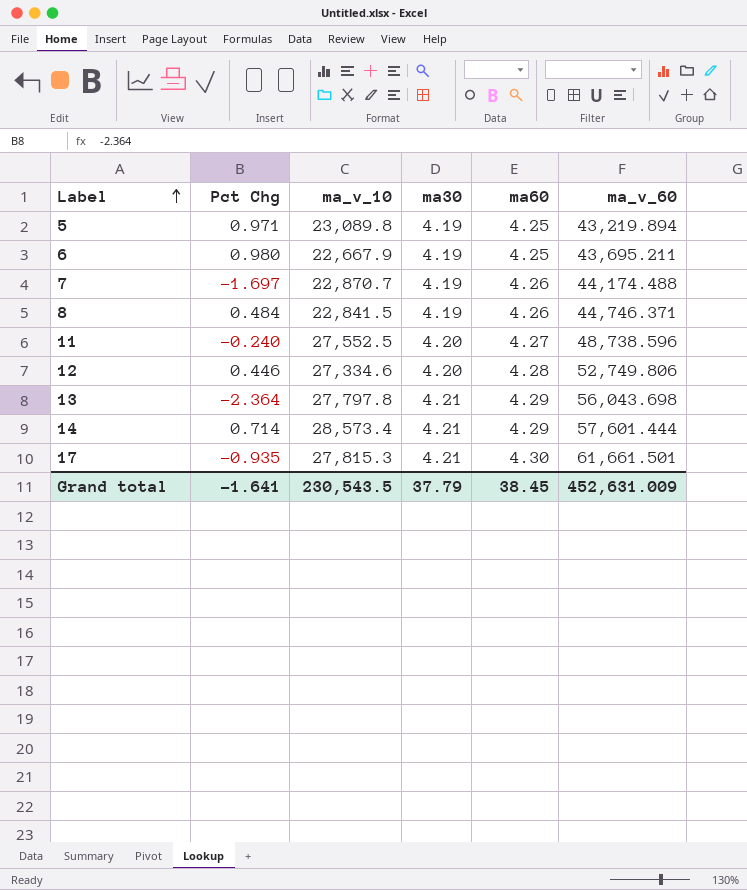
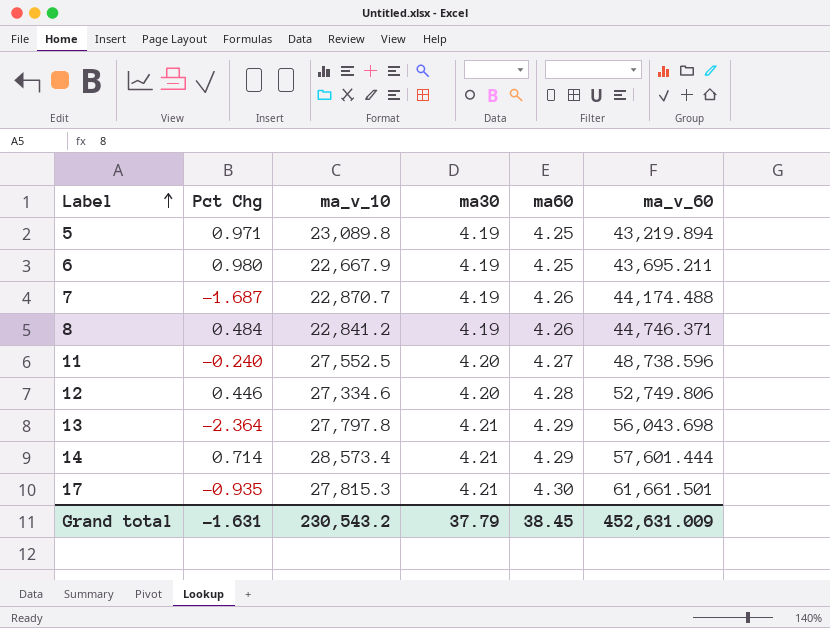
7 | Pct Chg: -1.697 -> -1.687
8 | ma_v_10: 22,841.5 -> 22,841.2
Grand total | Pct Chg: -1.641 -> -1.631
Grand total | ma_v_10: 230,543.5 -> 230,543.2

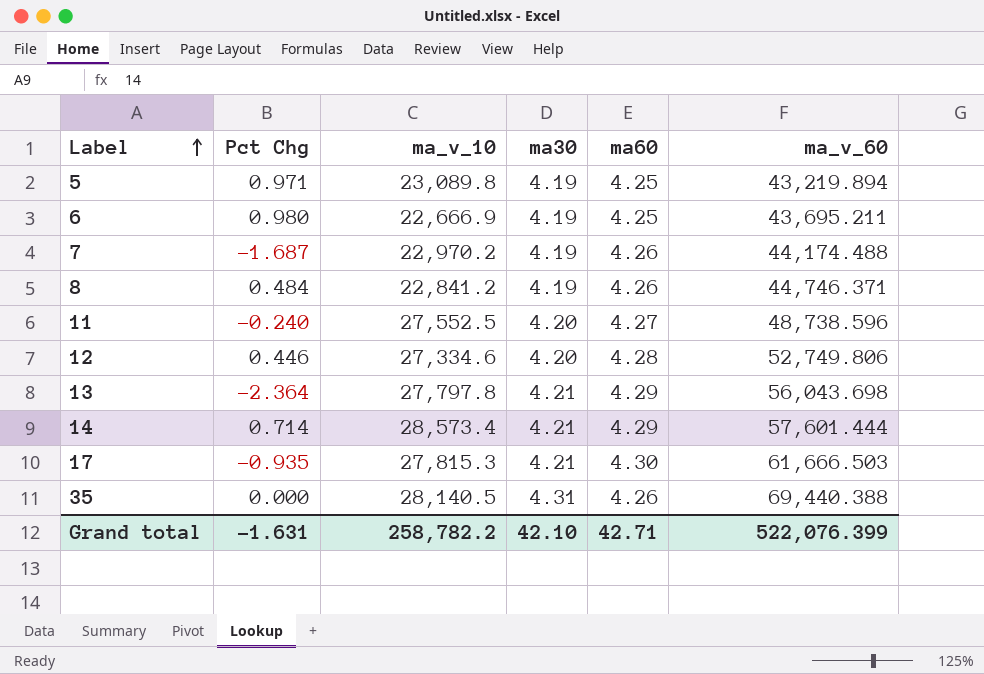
6 | ma_v_10: 22,667.9 -> 22,666.9
7 | ma_v_10: 22,870.7 -> 22,970.2
17 | ma_v_60: 61,661.501 -> 61,666.503
row 35: none -> 0.000 | 28,140.5 | 4.31 | 4.26 | 69,440.388
Grand total | ma_v_10: 230,543.2 -> 258,782.2
Grand total | ma30: 37.79 -> 42.10
Grand total | ma60: 38.45 -> 42.71
Grand total | ma_v_60: 452,631.009 -> 522,076.399

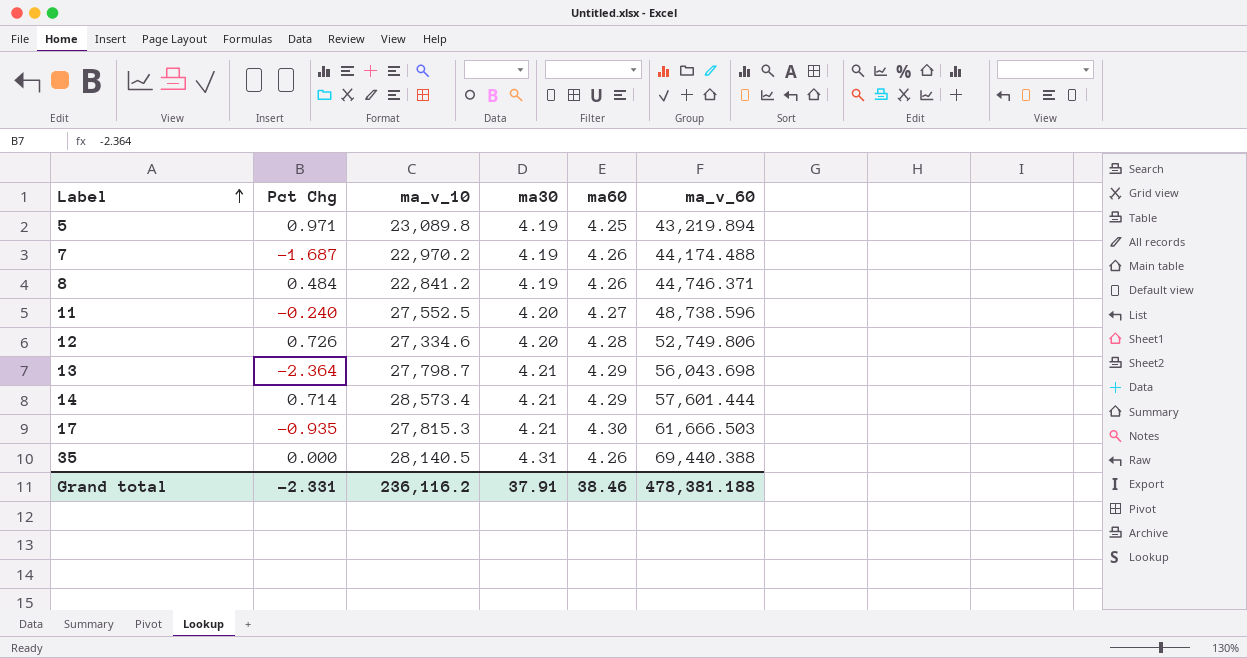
row 6: 0.980 | 22,666.9 | 4.19 | 4.25 | 43,695.211 -> none
12 | Pct Chg: 0.446 -> 0.726
13 | ma_v_10: 27,797.8 -> 27,798.7
Grand total | Pct Chg: -1.631 -> -2.331
Grand total | ma_v_10: 258,782.2 -> 236,116.2
Grand total | ma30: 42.10 -> 37.91
Grand total | ma60: 42.71 -> 38.46
Grand total | ma_v_60: 522,076.399 -> 478,381.188

